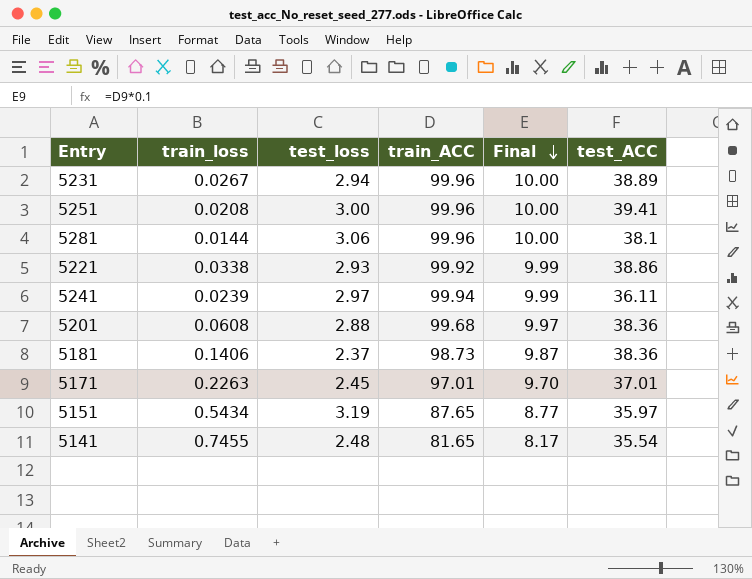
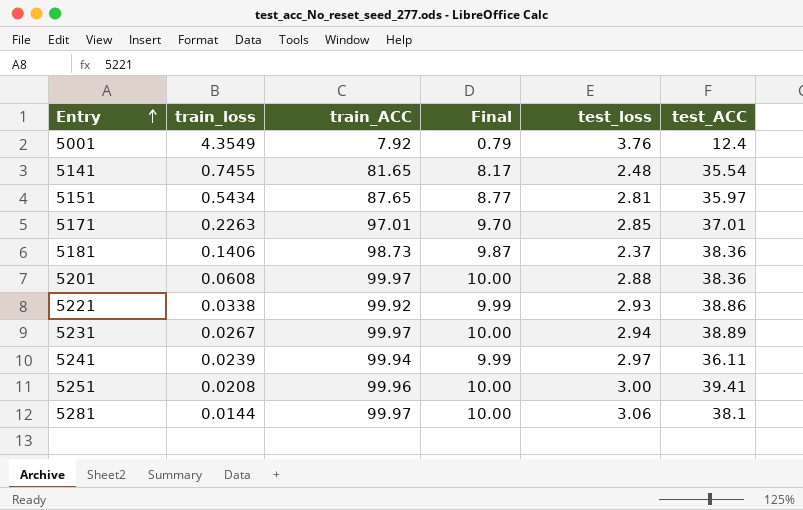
row order: Final descending -> Entry ascending
column test_loss | position: 3 -> 5
row 5001: none -> 4.3549 | 7.92 | 0.79 | 3.76 | 12.4
5151 | test_loss: 3.19 -> 2.81
5171 | test_loss: 2.45 -> 2.85
5201 | train_ACC: 99.68 -> 99.97
5201 | Final: 9.97 -> 10.00
5231 | train_ACC: 99.96 -> 99.97
5281 | train_ACC: 99.96 -> 99.97

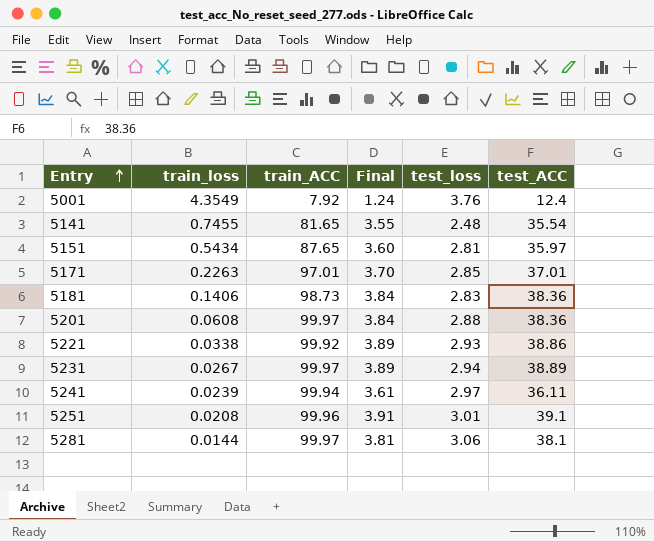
column Final | formula: [train_ACC] * 0.1 -> [test_ACC] * 0.1
5181 | test_loss: 2.37 -> 2.83
5251 | test_loss: 3.00 -> 3.01
5251 | test_ACC: 39.41 -> 39.1

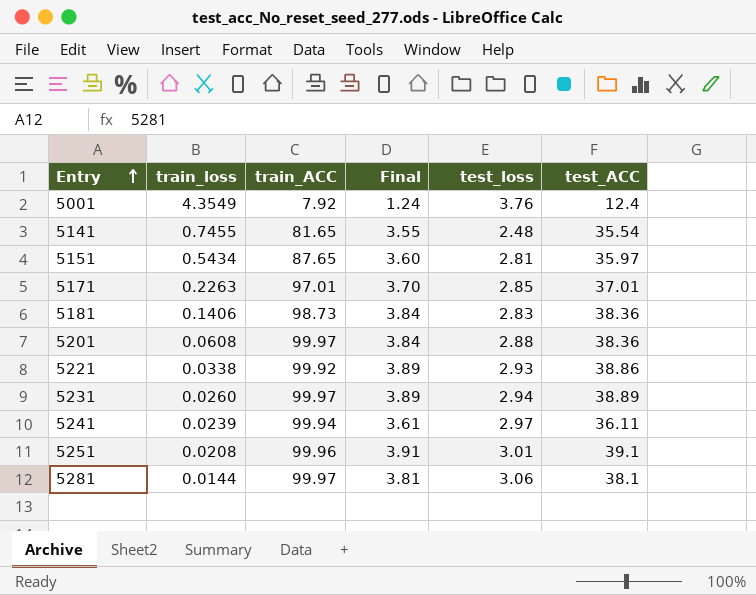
5231 | train_loss: 0.0267 -> 0.0260

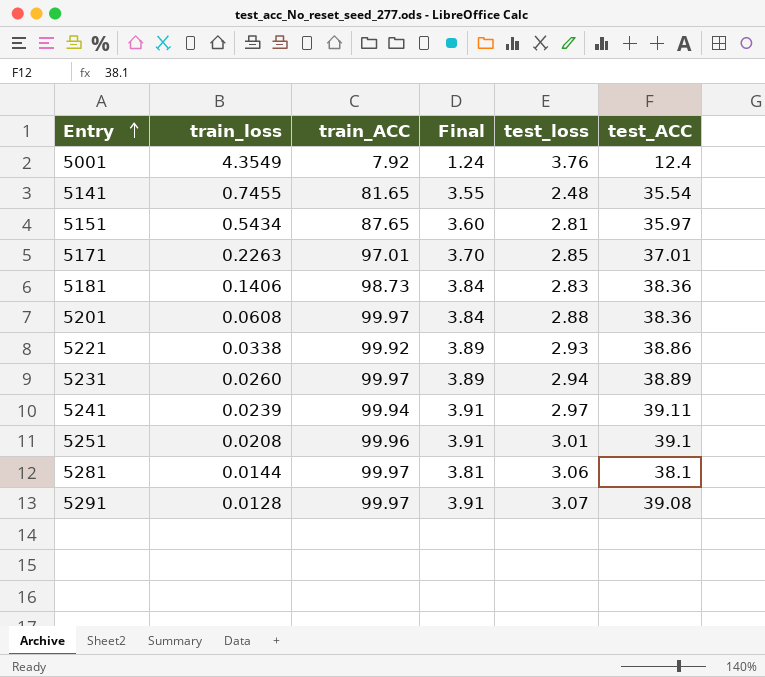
5241 | Final: 3.61 -> 3.91
5241 | test_ACC: 36.11 -> 39.11
row 5291: none -> 0.0128 | 99.97 | 3.91 | 3.07 | 39.08

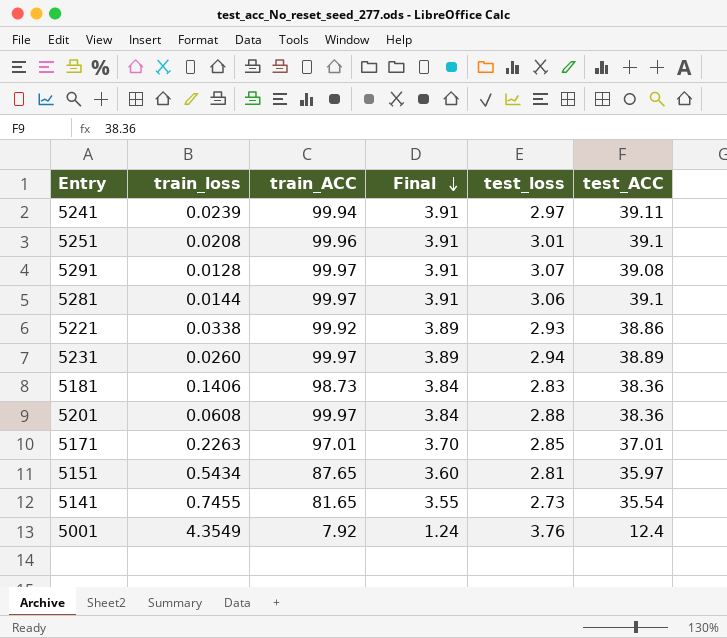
row order: Entry ascending -> Final descending
5281 | Final: 3.81 -> 3.91
5281 | test_ACC: 38.1 -> 39.1
5141 | test_loss: 2.48 -> 2.73

